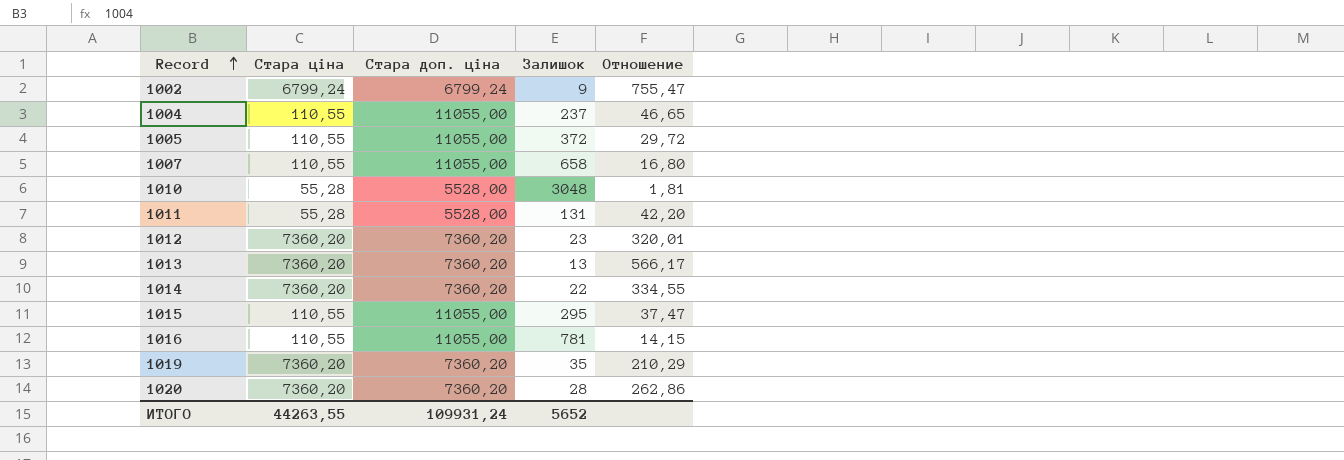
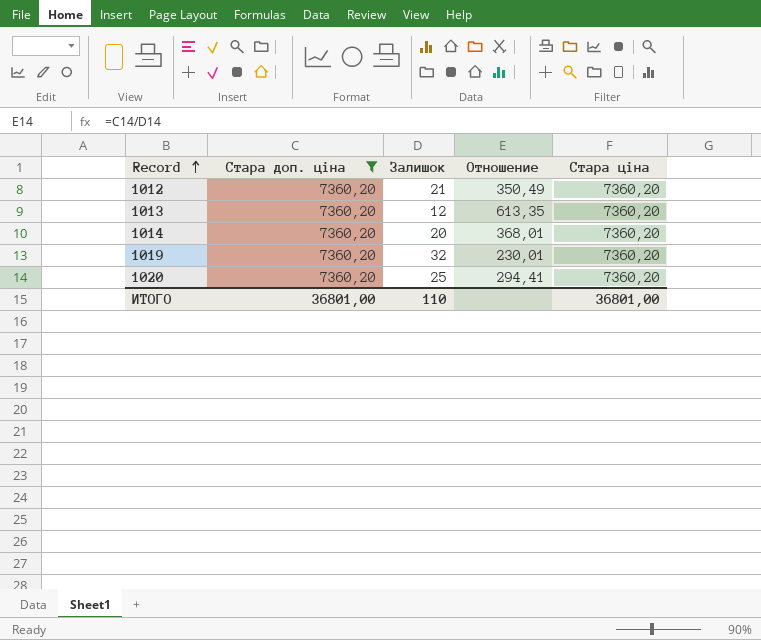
filter: none -> Стара доп. ціна = 7360,20
column Стара ціна | position: 2 -> 5
1012 | Залишок: 23 -> 21
1012 | Отношение: 320,01 -> 350,49
1013 | Залишок: 13 -> 12
1013 | Отношение: 566,17 -> 613,35
1014 | Залишок: 22 -> 20
1014 | Отношение: 334,55 -> 368,01
1019 | Залишок: 35 -> 32
1019 | Отношение: 210,29 -> 230,01
1020 | Залишок: 28 -> 25
1020 | Отношение: 262,86 -> 294,41
ИТОГО | Стара доп. ціна: 109931,24 -> 36801,00
ИТОГО | Залишок: 5652 -> 110
ИТОГО | Стара ціна: 44263,55 -> 36801,00

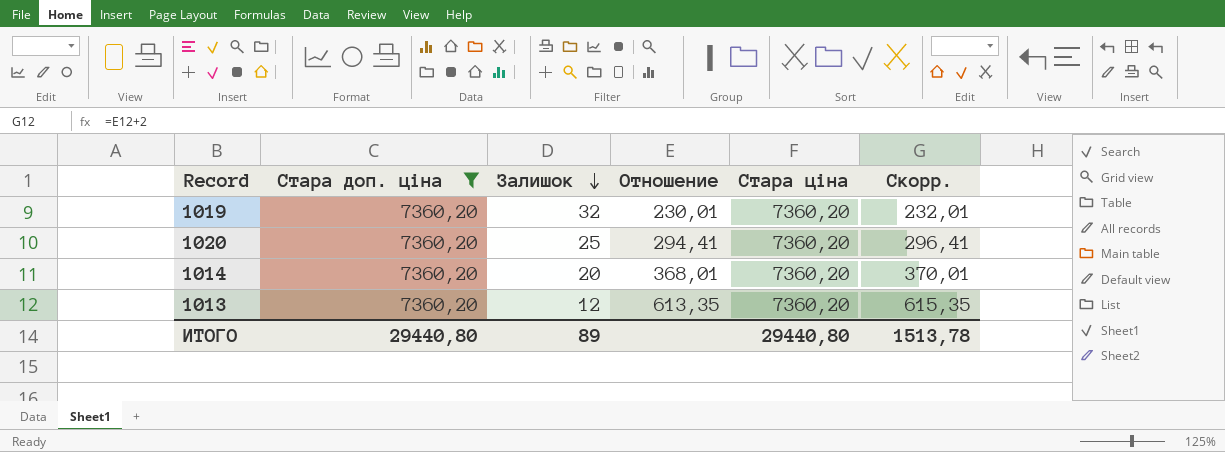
row order: Record ascending -> Залишок descending
column Скорр. | formula: none -> [Отношение] + 2
row 1012: 7360,20 | 21 | 350,49 | 7360,20 -> none
ИТОГО | Стара доп. ціна: 36801,00 -> 29440,80
ИТОГО | Залишок: 110 -> 89
ИТОГО | Стара ціна: 36801,00 -> 29440,80

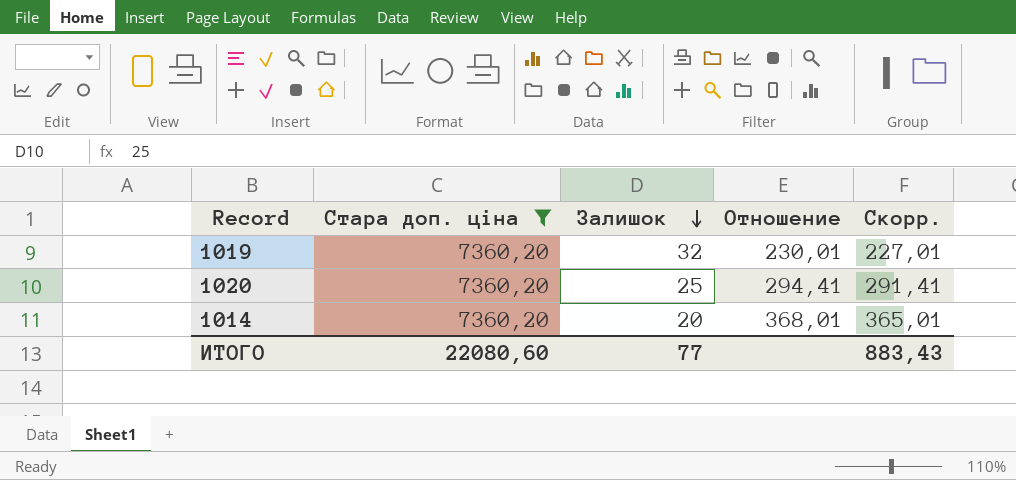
column Стара ціна | position: 5 -> none
column Скорр. | formula: [Отношение] + 2 -> [Отношение] - 3
row 1013: 7360,20 | 12 | 613,35 | 7360,20 | 615,35 -> none
ИТОГО | Стара доп. ціна: 29440,80 -> 22080,60
ИТОГО | Залишок: 89 -> 77
ИТОГО | Скорр.: 1513,78 -> 883,43

